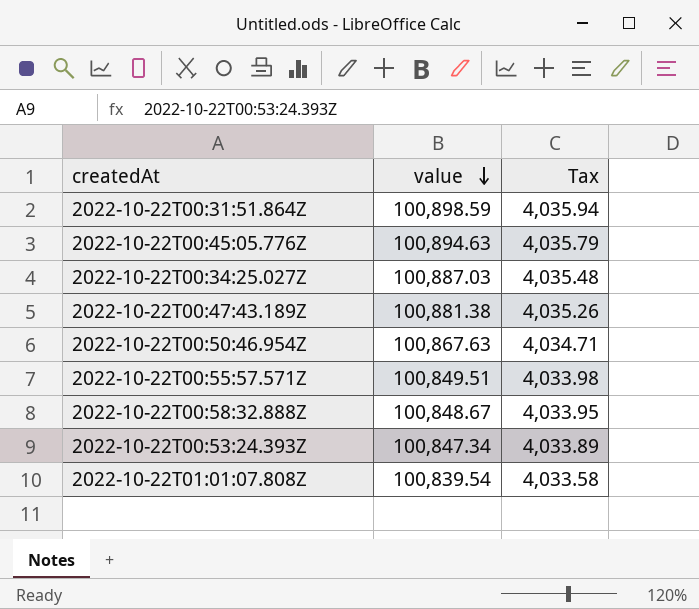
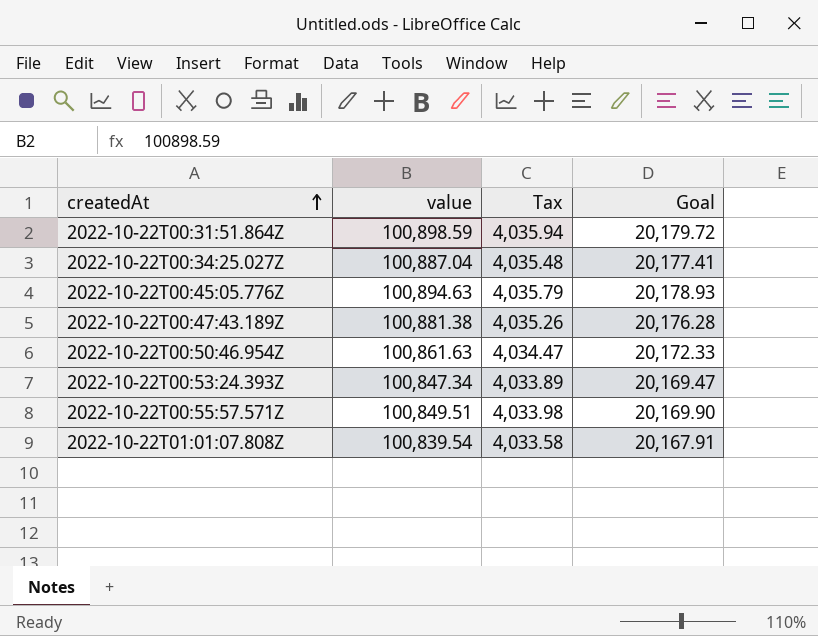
row order: value descending -> createdAt ascending
column Goal | formula: none -> [value] * 0.2
row 2022-10-22T00:58:32.888Z: 100,848.67 | 4,033.95 -> none
2022-10-22T00:34:25.027Z | value: 100,887.03 -> 100,887.04
2022-10-22T00:50:46.954Z | value: 100,867.63 -> 100,861.63
2022-10-22T00:50:46.954Z | Tax: 4,034.71 -> 4,034.47

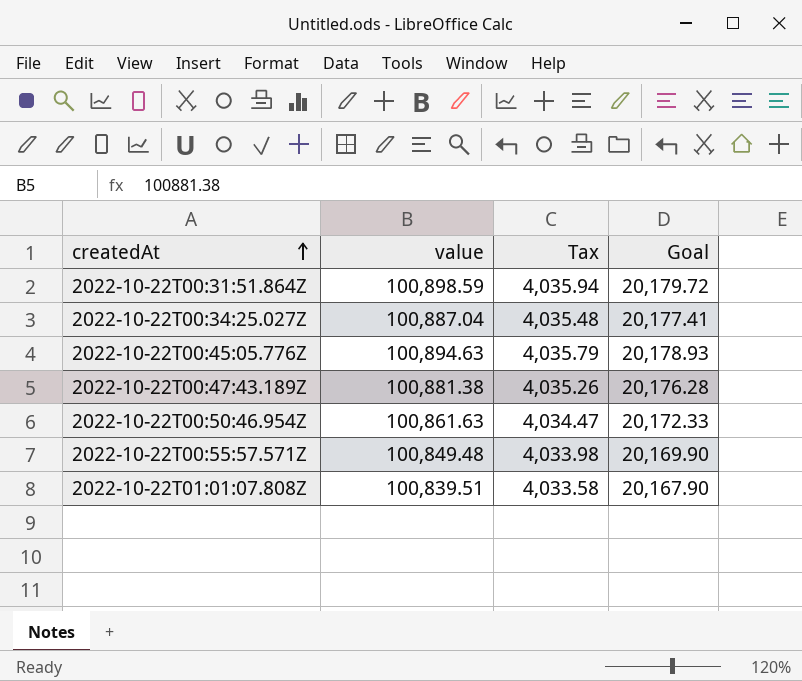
row 2022-10-22T00:53:24.393Z: 100,847.34 | 4,033.89 | 20,169.47 -> none
2022-10-22T00:55:57.571Z | value: 100,849.51 -> 100,849.48
2022-10-22T01:01:07.808Z | value: 100,839.54 -> 100,839.51
2022-10-22T01:01:07.808Z | Goal: 20,167.91 -> 20,167.90

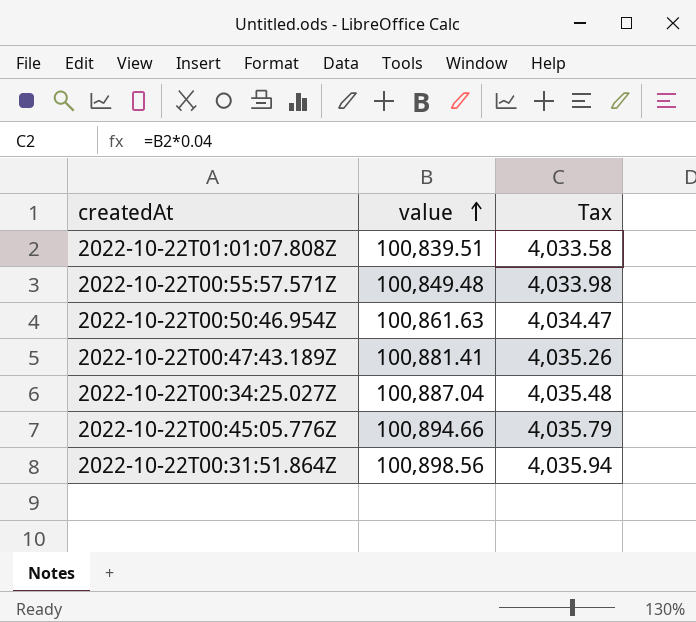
row order: createdAt ascending -> value ascending
column Goal | formula: [value] * 0.2 -> none
2022-10-22T00:47:43.189Z | value: 100,881.38 -> 100,881.41
2022-10-22T00:45:05.776Z | value: 100,894.63 -> 100,894.66
2022-10-22T00:31:51.864Z | value: 100,898.59 -> 100,898.56

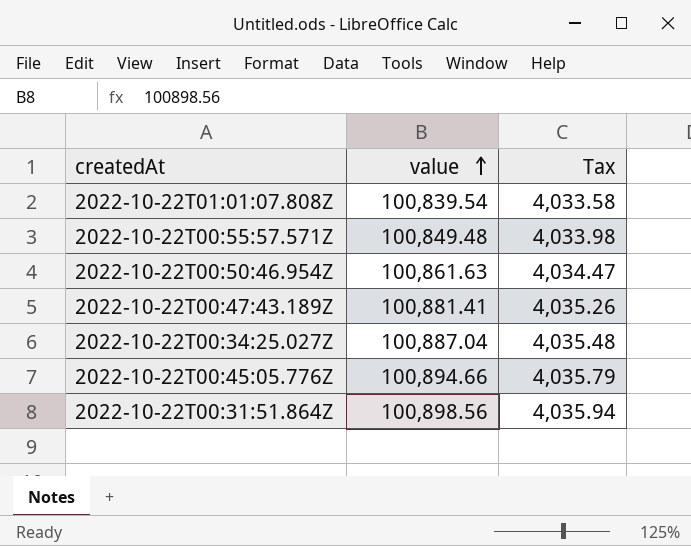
2022-10-22T01:01:07.808Z | value: 100,839.51 -> 100,839.54

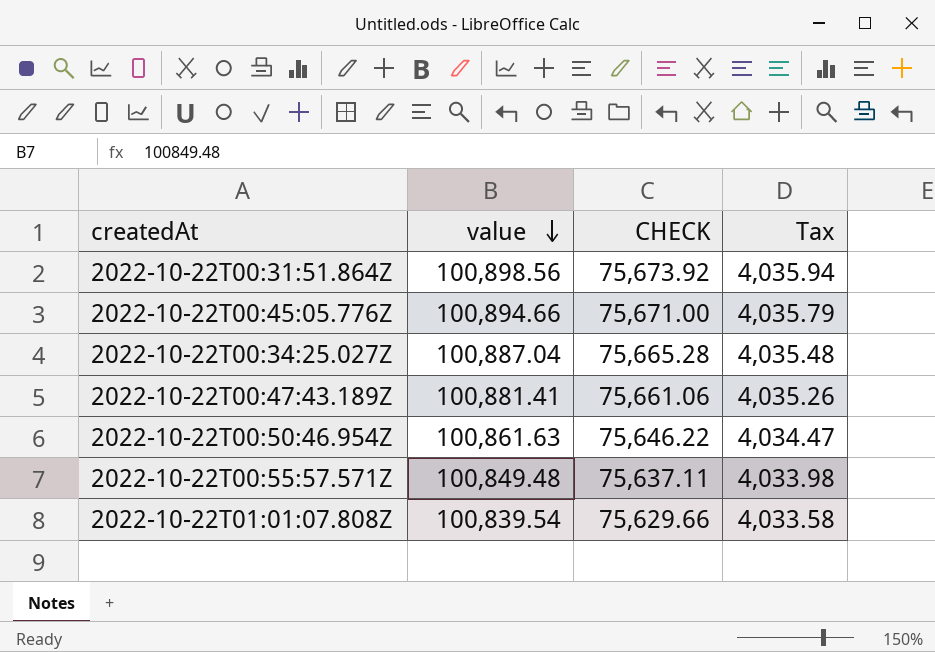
row order: value ascending -> value descending
column CHECK | formula: none -> [value] * 0.75

